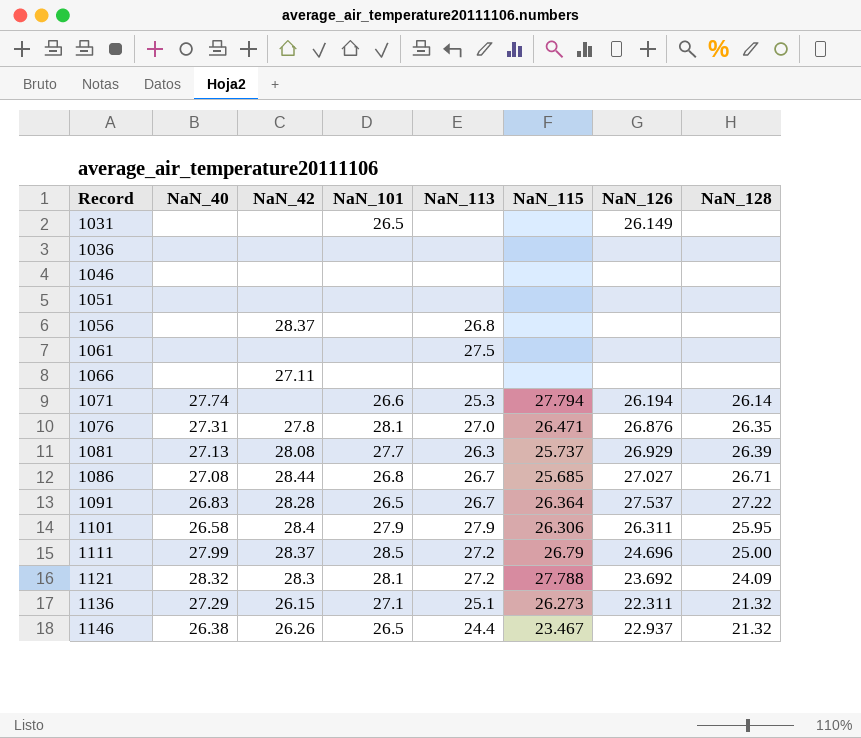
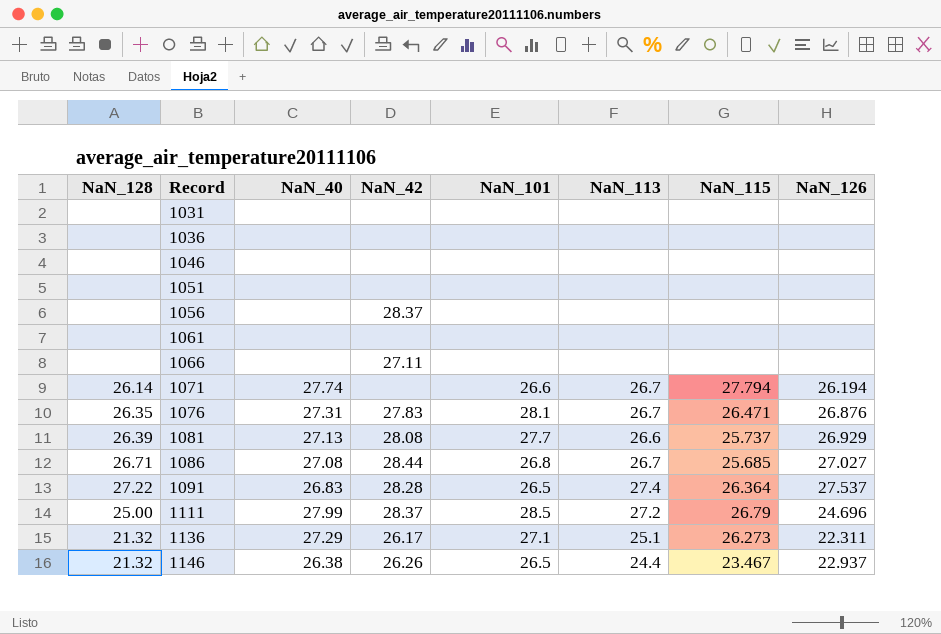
column NaN_128 | position: 8 -> 1
row 1101: 26.58 | 28.4 | 27.9 | 27.9 | 26.306 | 26.311 | 25.95 -> none
row 1121: 28.32 | 28.3 | 28.1 | 27.2 | 27.788 | 23.692 | 24.09 -> none
1031 | NaN_101: 26.5 -> none
1031 | NaN_126: 26.149 -> none
1056 | NaN_113: 26.8 -> none
1061 | NaN_113: 27.5 -> none
1071 | NaN_113: 25.3 -> 26.7
1076 | NaN_42: 27.8 -> 27.83
1076 | NaN_113: 27.0 -> 26.7
1081 | NaN_113: 26.3 -> 26.6
1091 | NaN_113: 26.7 -> 27.4
1136 | NaN_42: 26.15 -> 26.17

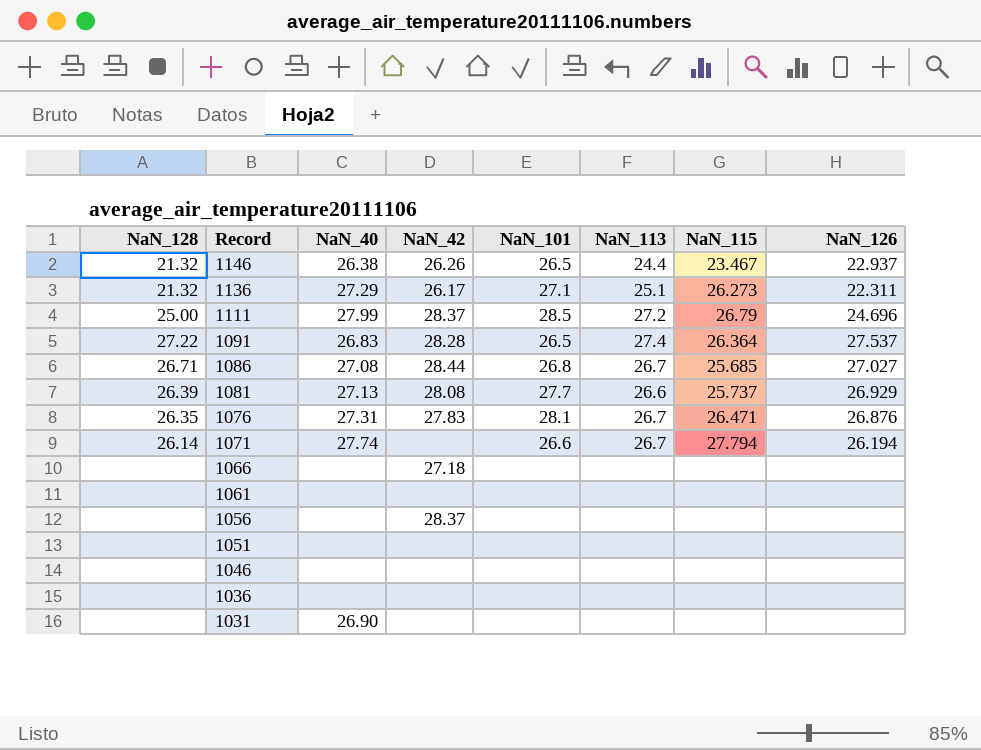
row order: Record ascending -> Record descending
1066 | NaN_42: 27.11 -> 27.18
1031 | NaN_40: none -> 26.90

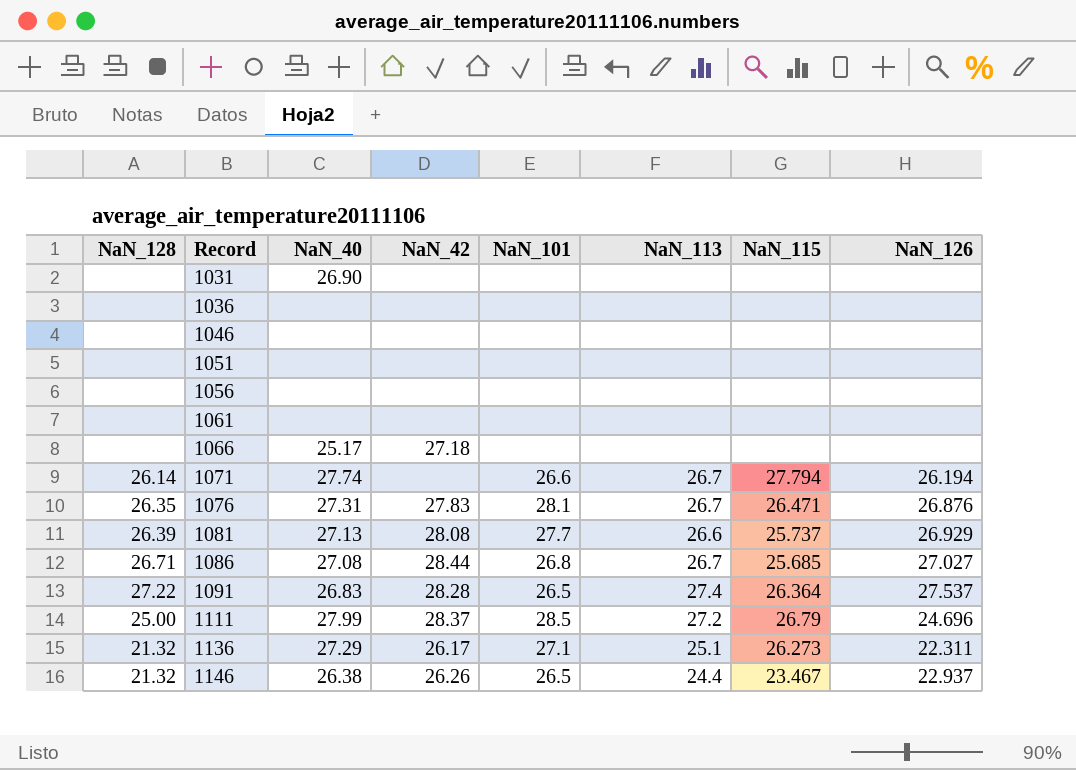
row order: Record descending -> Record ascending
1056 | NaN_42: 28.37 -> none
1066 | NaN_40: none -> 25.17

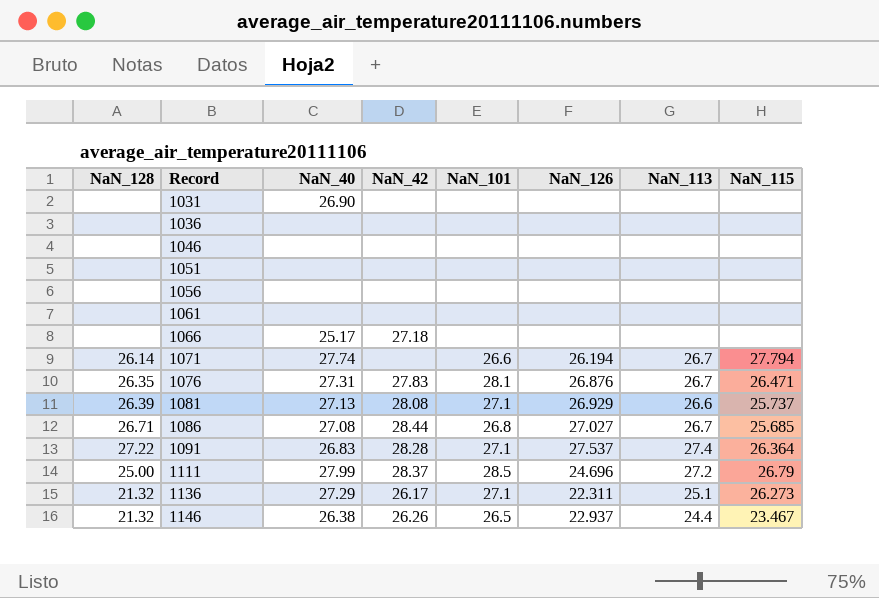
column NaN_126 | position: 8 -> 6
1081 | NaN_101: 27.7 -> 27.1
1091 | NaN_101: 26.5 -> 27.1

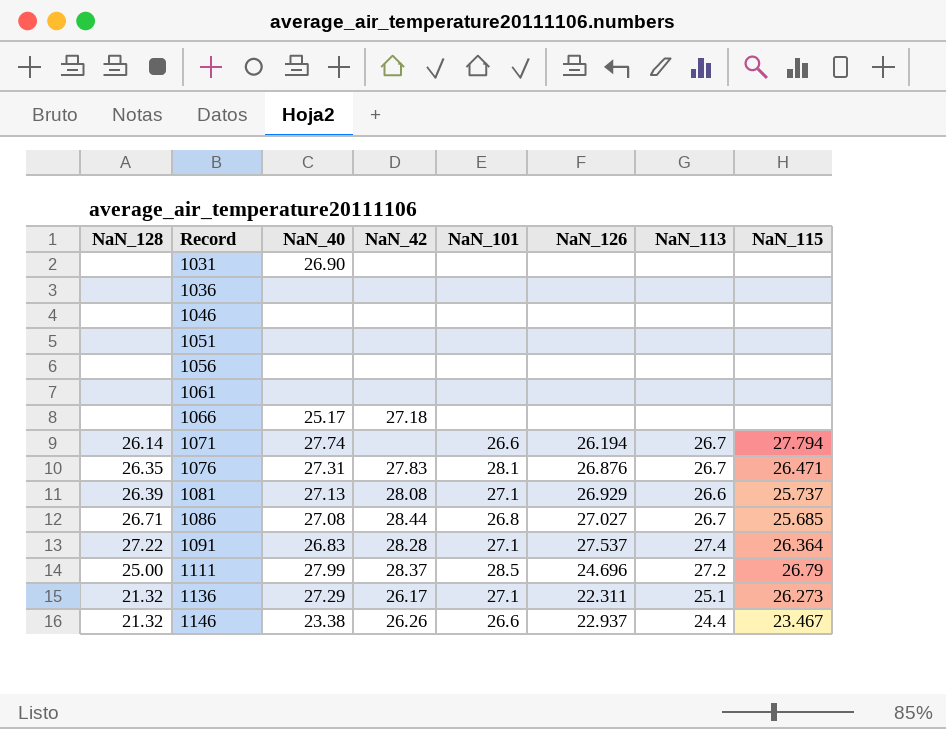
1146 | NaN_40: 26.38 -> 23.38
1146 | NaN_101: 26.5 -> 26.6

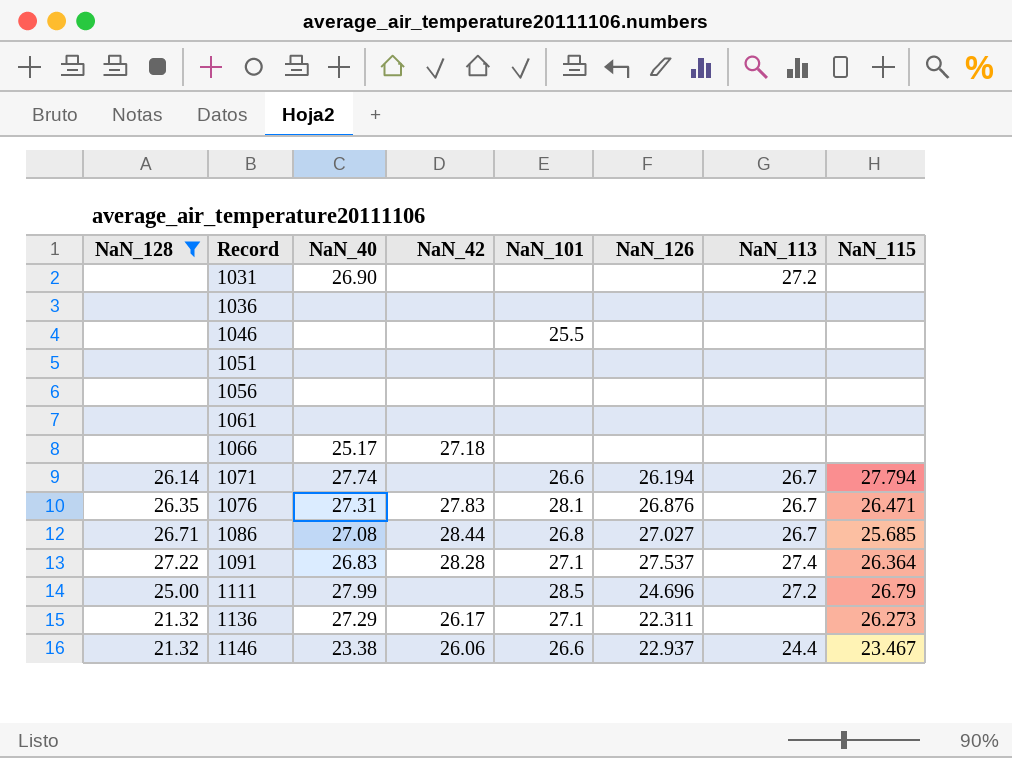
filter: none -> NaN_128 != 26.39
1031 | NaN_113: none -> 27.2
1046 | NaN_101: none -> 25.5
1111 | NaN_42: 28.37 -> none
1136 | NaN_113: 25.1 -> none
1146 | NaN_42: 26.26 -> 26.06

